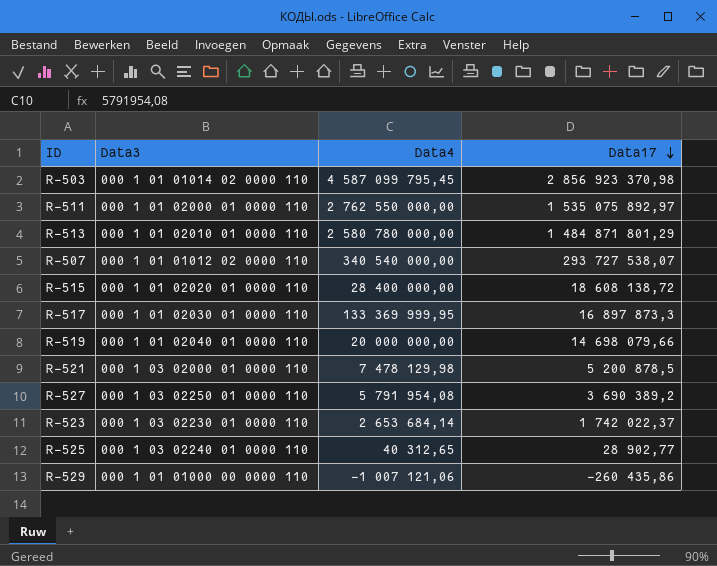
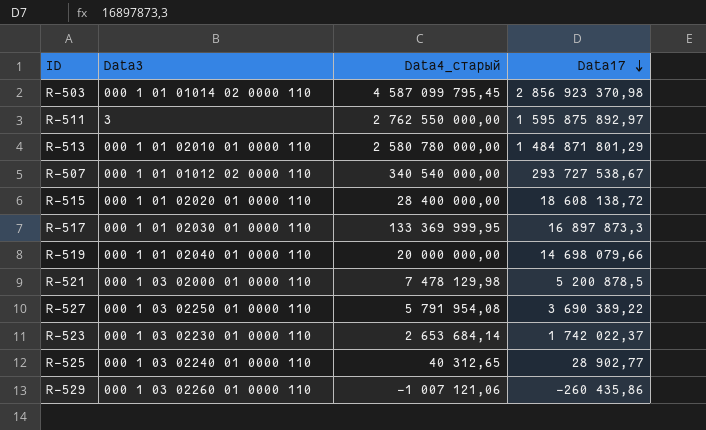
column name: Data4 -> Data4_старый
R-511 | Data3: 000 1 01 02000 01 0000 110 -> 3
R-511 | Data17: 1 535 075 892,97 -> 1 595 875 892,97
R-507 | Data17: 293 727 538,07 -> 293 727 538,67
R-527 | Data17: 3 690 389,2 -> 3 690 389,22
R-529 | Data3: 000 1 01 01000 00 0000 110 -> 000 1 03 02260 01 0000 110

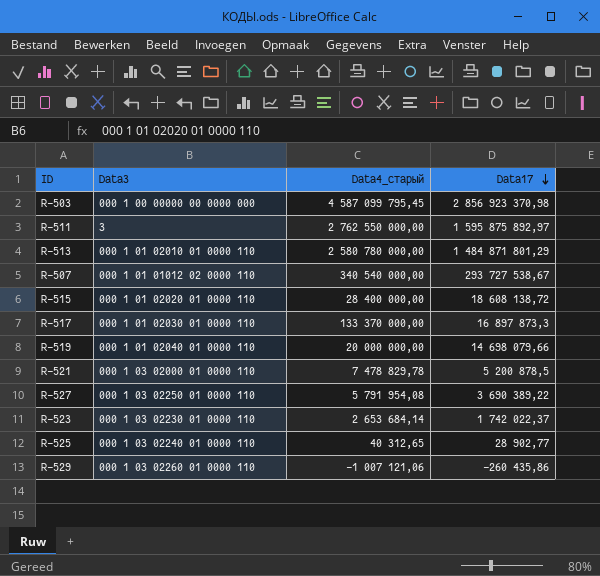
R-503 | Data3: 000 1 01 01014 02 0000 110 -> 000 1 00 00000 00 0000 000
R-517 | Data4_старый: 133 369 999,95 -> 133 370 000,00
R-521 | Data4_старый: 7 478 129,98 -> 7 478 829,78

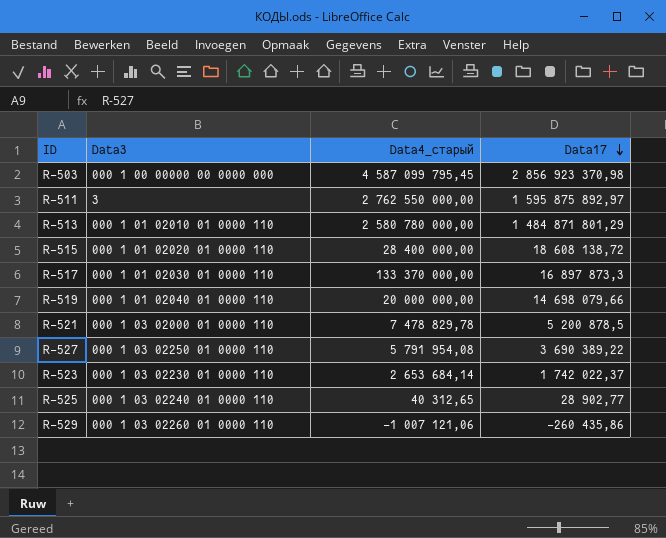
row R-507: 000 1 01 01012 02 0000 110 | 340 540 000,00 | 293 727 538,67 -> none

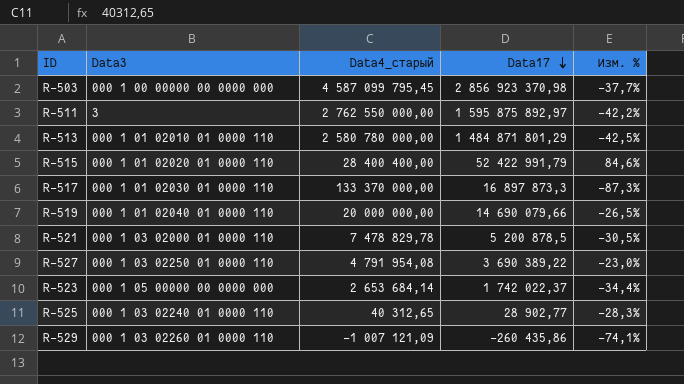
column Изм. % | formula: none -> ([Data17] - [Data4_старый]) / [Data4_старый]
R-515 | Data4_старый: 28 400 000,00 -> 28 400 400,00
R-515 | Data17: 18 608 138,72 -> 52 422 991,79
R-519 | Data17: 14 698 079,66 -> 14 690 079,66
R-527 | Data4_старый: 5 791 954,08 -> 4 791 954,08
R-523 | Data3: 000 1 03 02230 01 0000 110 -> 000 1 05 00000 00 0000 000
R-529 | Data4_старый: -1 007 121,06 -> -1 007 121,09

